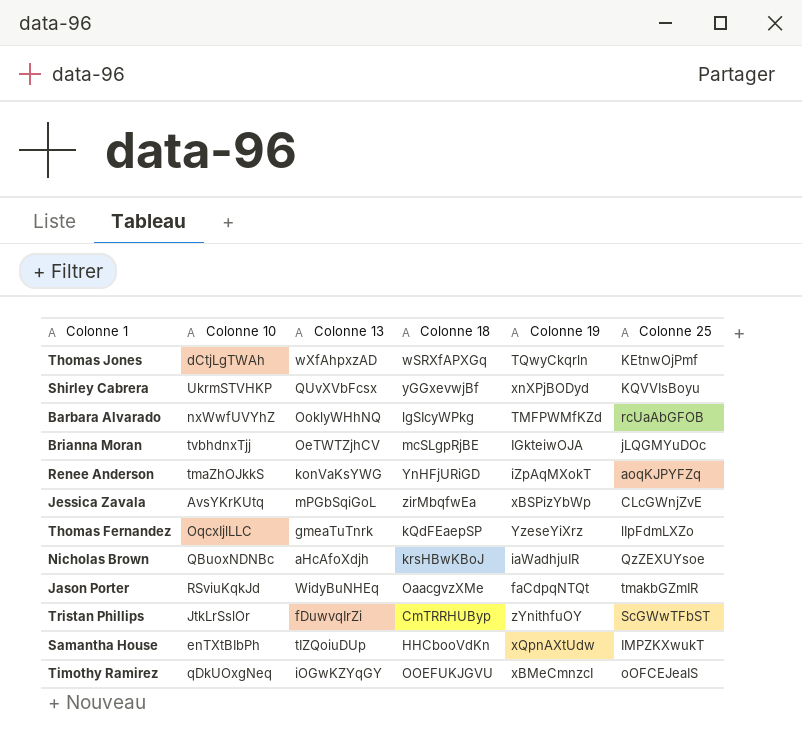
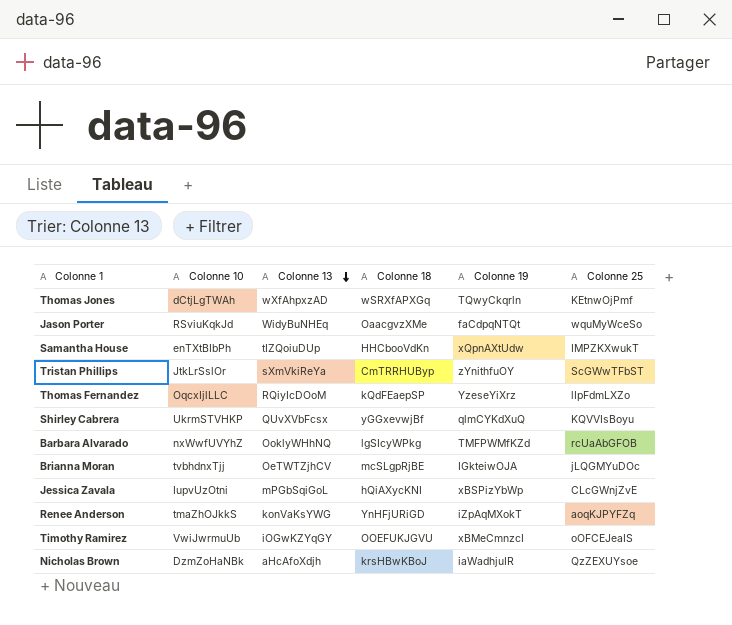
row order: none -> Colonne 13 descending
Jason Porter | Colonne 25: tmakbGZmIR -> wquMyWceSo
Tristan Phillips | Colonne 13: fDuwvqIrZi -> sXmVkiReYa
Thomas Fernandez | Colonne 13: gmeaTuTnrk -> RQiyIcDOoM
Shirley Cabrera | Colonne 19: xnXPjBODyd -> qlmCYKdXuQ
Jessica Zavala | Colonne 10: AvsYKrKUtq -> IupvUzOtni
Jessica Zavala | Colonne 18: zirMbqfwEa -> hQiAXycKNI
Timothy Ramirez | Colonne 10: qDkUOxgNeq -> VwiJwrmuUb
Nicholas Brown | Colonne 10: QBuoxNDNBc -> DzmZoHaNBk

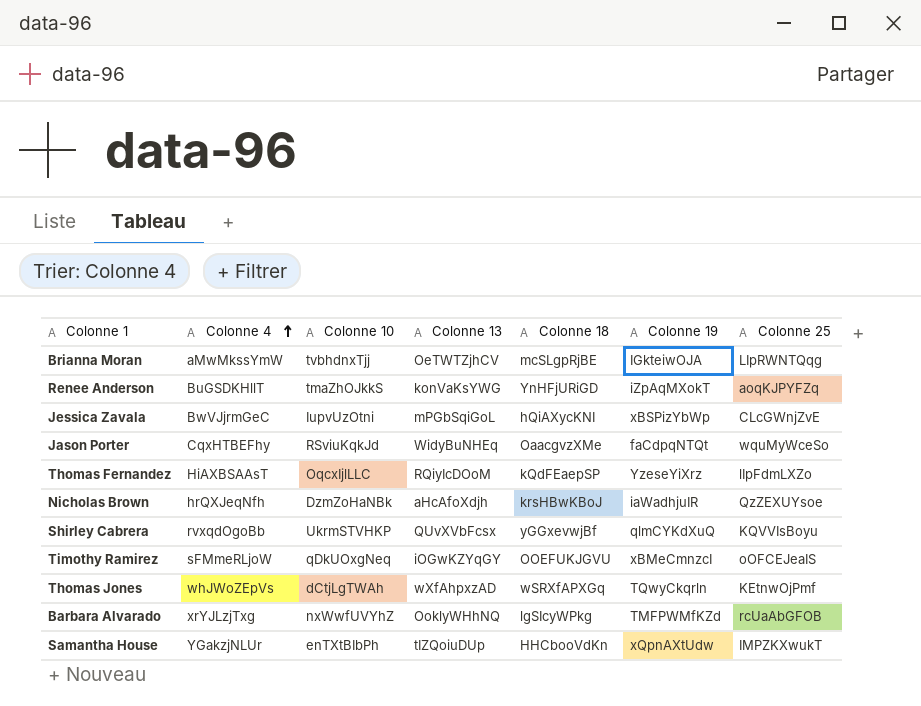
row order: Colonne 13 descending -> Colonne 4 ascending
column Colonne 4 | position: none -> 2
row Tristan Phillips: JtkLrSslOr | sXmVkiReYa | CmTRRHUByp | zYnithfuOY | ScGWwTFbST -> none
Brianna Moran | Colonne 25: jLQGMYuDOc -> LIpRWNTQqg
Timothy Ramirez | Colonne 10: VwiJwrmuUb -> qDkUOxgNeq

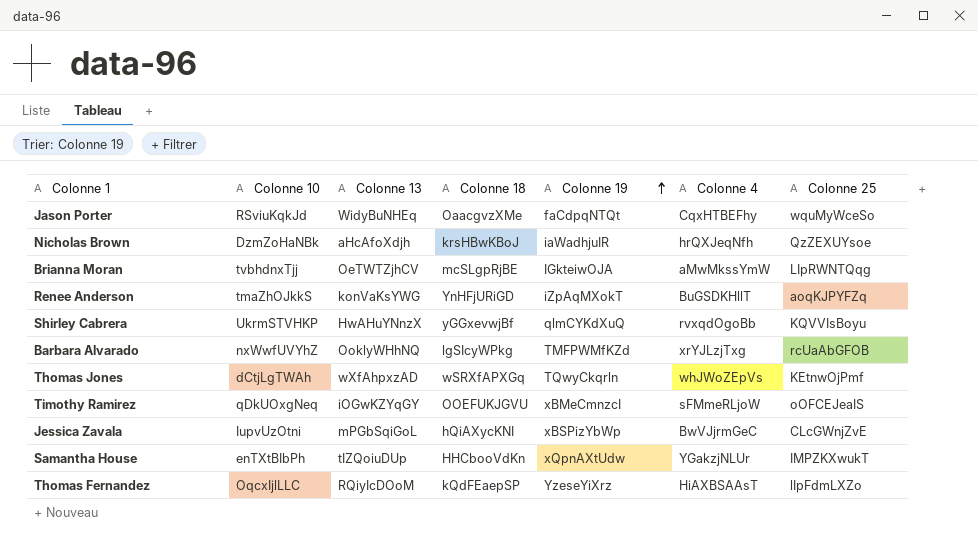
row order: Colonne 4 ascending -> Colonne 19 ascending
column Colonne 4 | position: 2 -> 6
Shirley Cabrera | Colonne 13: QUvXVbFcsx -> HwAHuYNnzX

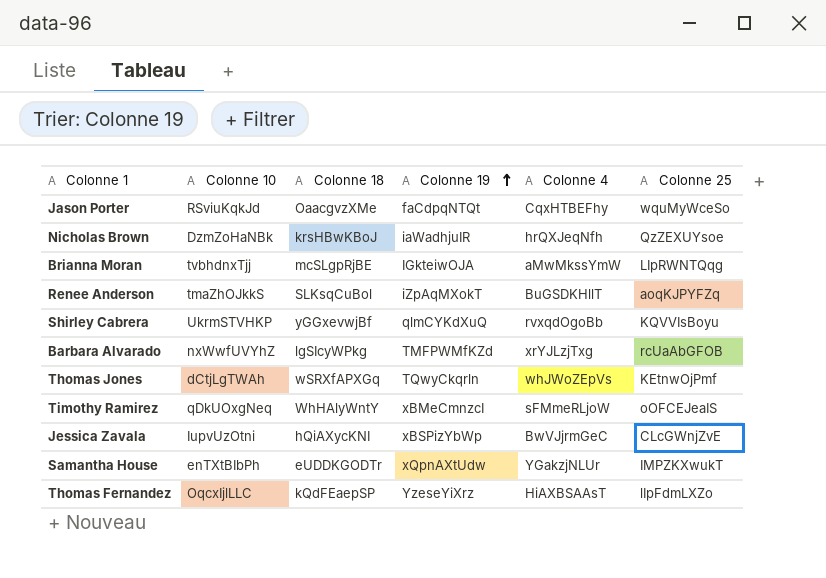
column Colonne 13 | position: 3 -> none
Renee Anderson | Colonne 18: YnHFjURiGD -> SLKsqCuBol
Timothy Ramirez | Colonne 18: OOEFUKJGVU -> WhHAlyWntY
Samantha House | Colonne 18: HHCbooVdKn -> eUDDKGODTr

